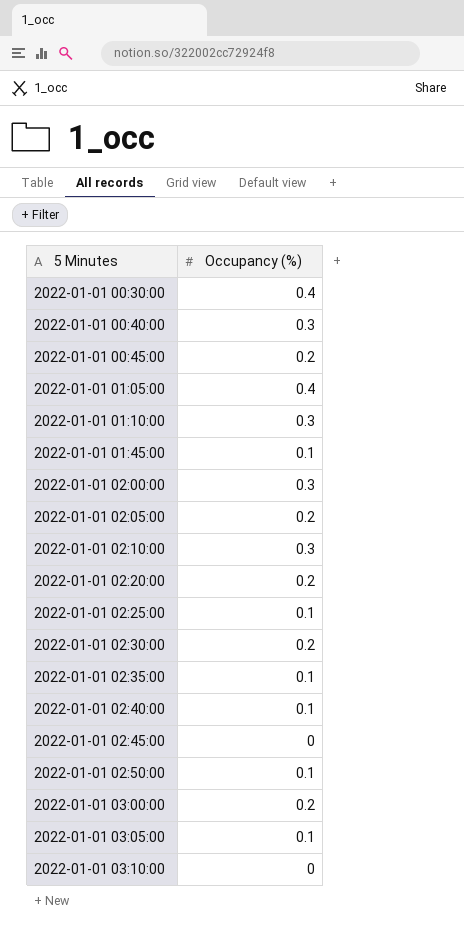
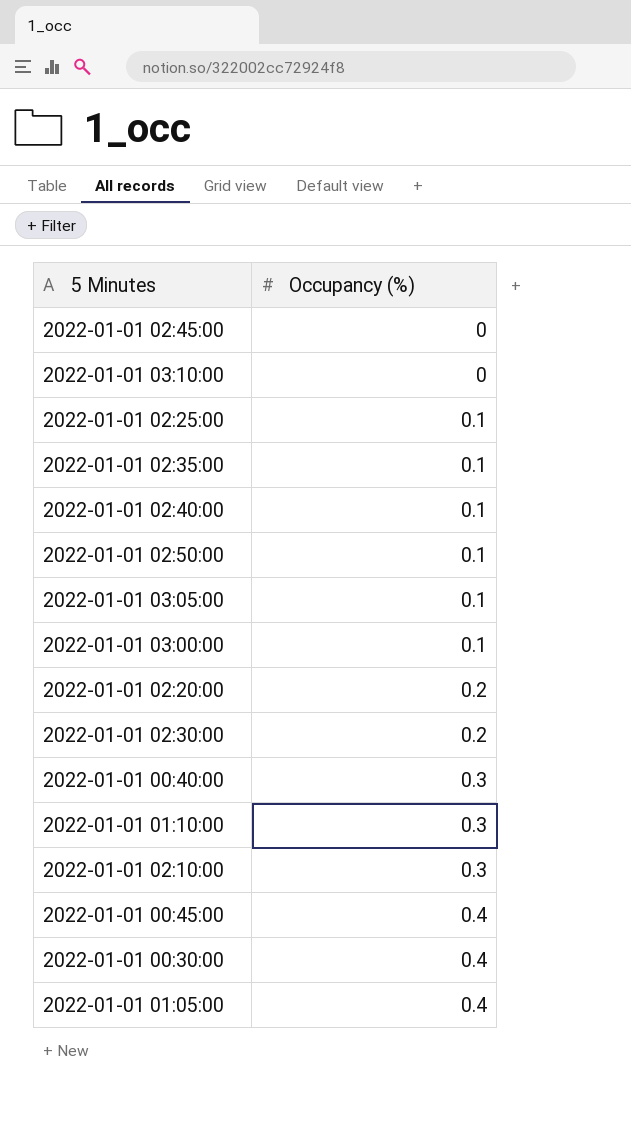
row order: 5 Minutes ascending -> Occupancy (%) ascending
row 2022-01-01 01:45:00: 0.1 -> none
row 2022-01-01 02:00:00: 0.3 -> none
row 2022-01-01 02:05:00: 0.2 -> none
2022-01-01 03:00:00 | Occupancy (%): 0.2 -> 0.1
2022-01-01 00:45:00 | Occupancy (%): 0.2 -> 0.4

